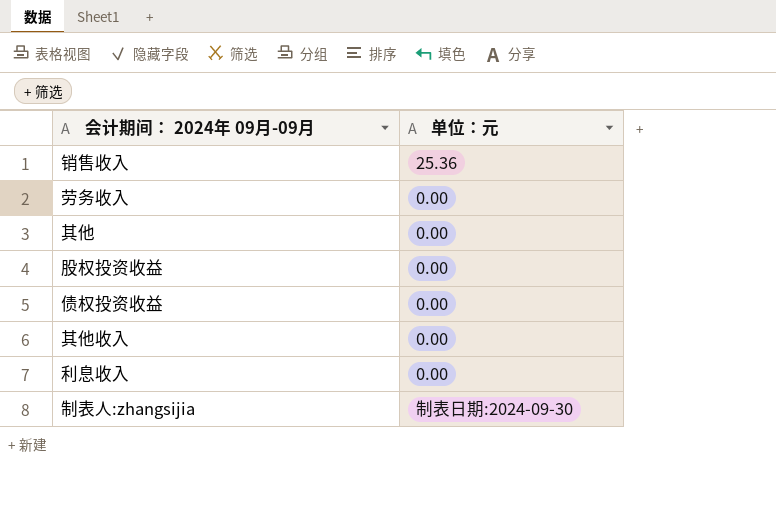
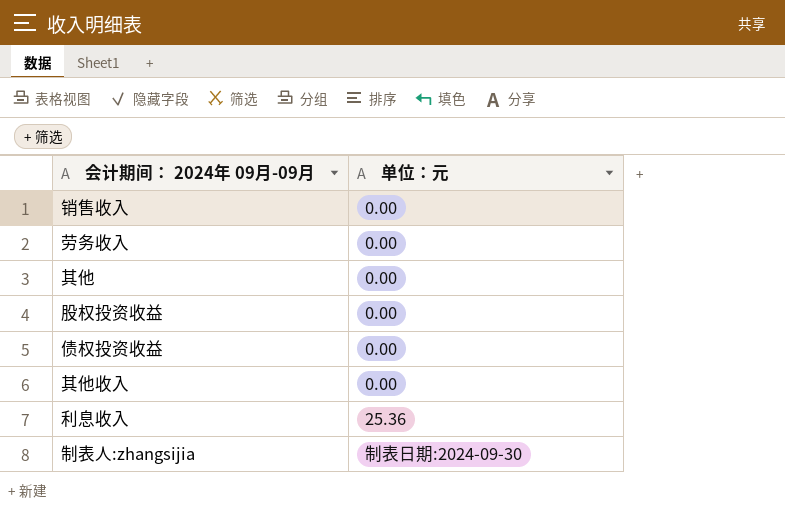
销售收入 | 单位：元: 25.36 -> 0.00
利息收入 | 单位：元: 0.00 -> 25.36

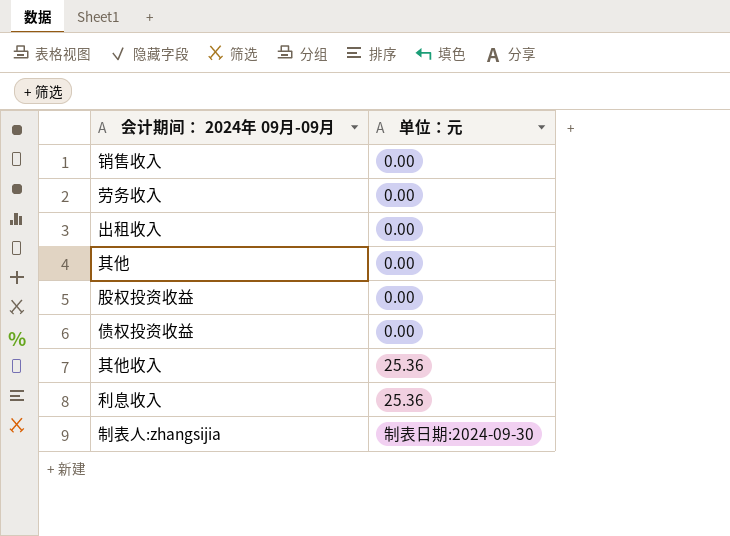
row 出租收入: none -> 0.00
其他收入 | 单位：元: 0.00 -> 25.36

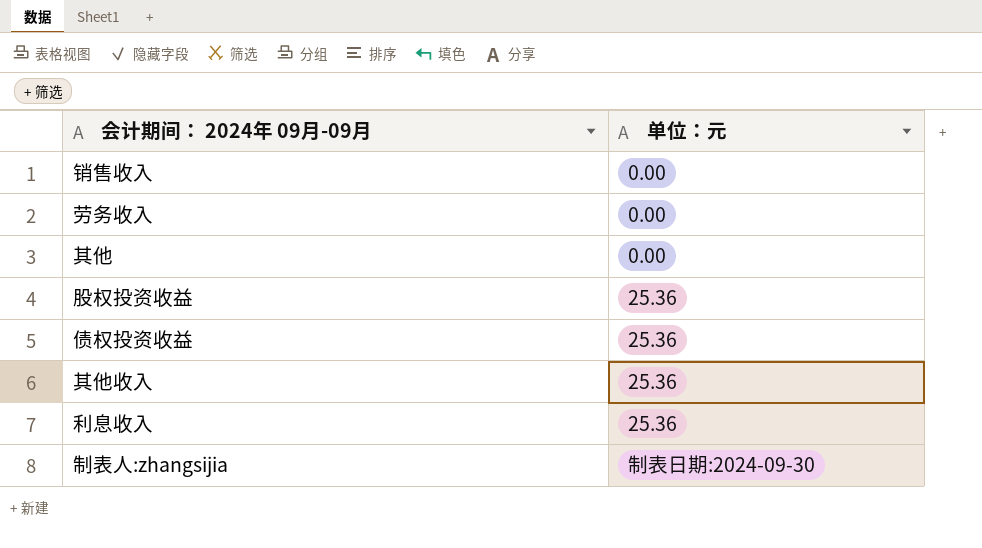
row 出租收入: 0.00 -> none
股权投资收益 | 单位：元: 0.00 -> 25.36
债权投资收益 | 单位：元: 0.00 -> 25.36

